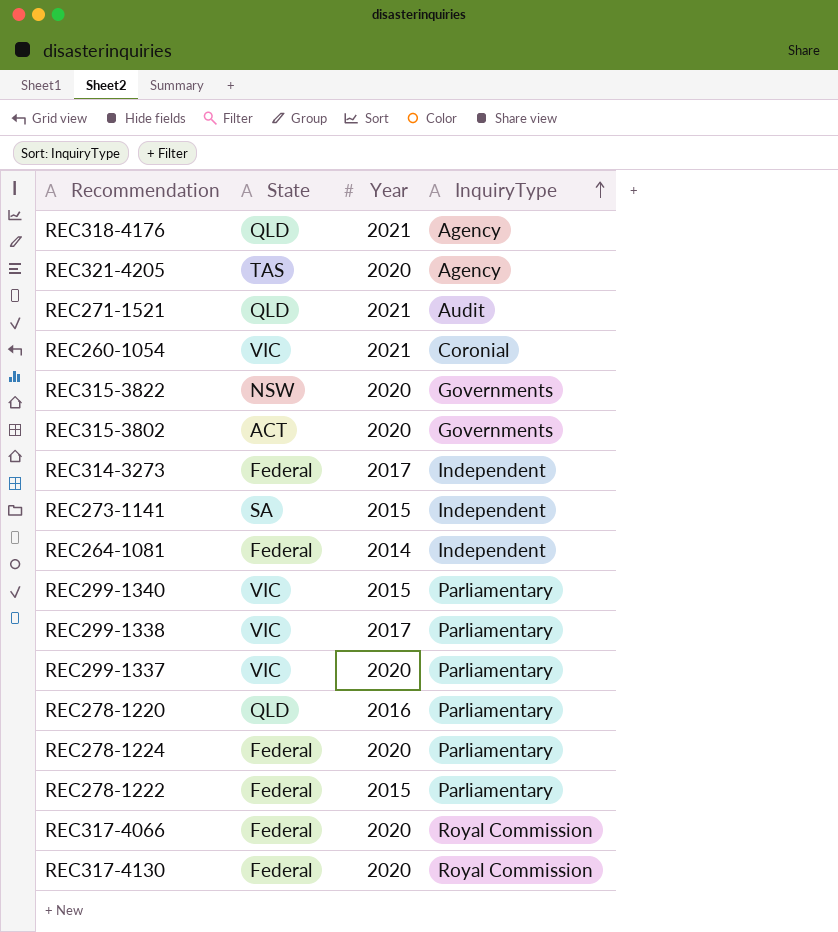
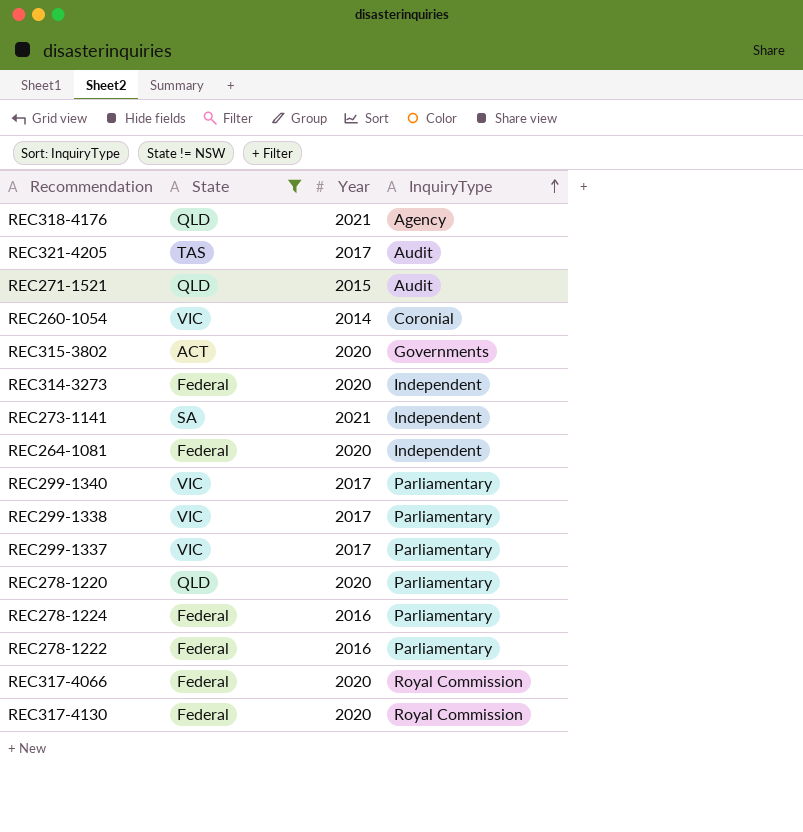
filter: none -> State != NSW
REC321-4205 | Year: 2020 -> 2017
REC321-4205 | InquiryType: Agency -> Audit
REC271-1521 | Year: 2021 -> 2015
REC260-1054 | Year: 2021 -> 2014
REC314-3273 | Year: 2017 -> 2020
REC273-1141 | Year: 2015 -> 2021
REC264-1081 | Year: 2014 -> 2020
REC299-1340 | Year: 2015 -> 2017
REC299-1337 | Year: 2020 -> 2017
REC278-1220 | Year: 2016 -> 2020
REC278-1224 | Year: 2020 -> 2016
REC278-1222 | Year: 2015 -> 2016

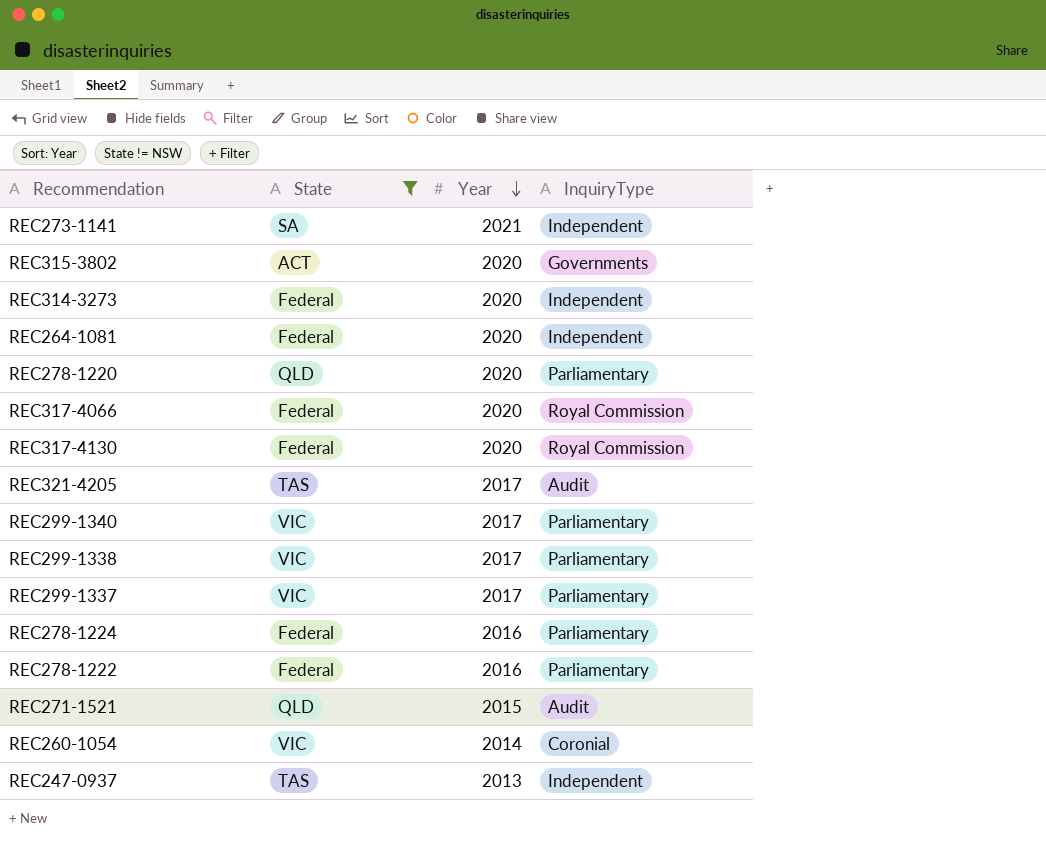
row order: InquiryType ascending -> Year descending
row REC318-4176: QLD | 2021 | Agency -> none
row REC247-0937: none -> TAS | 2013 | Independent

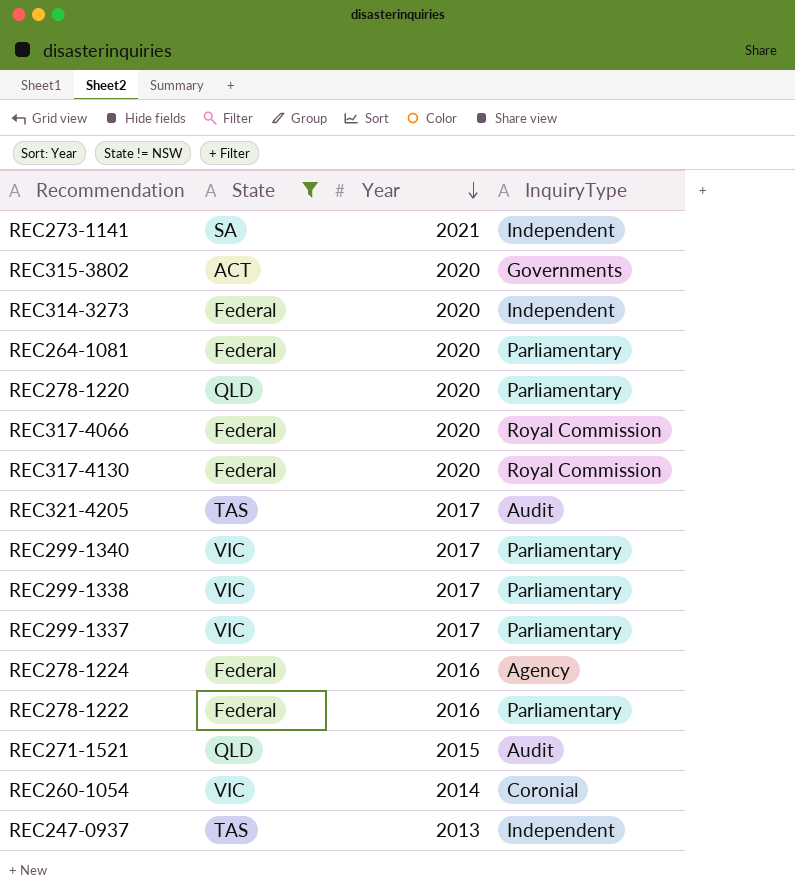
REC264-1081 | InquiryType: Independent -> Parliamentary
REC278-1224 | InquiryType: Parliamentary -> Agency

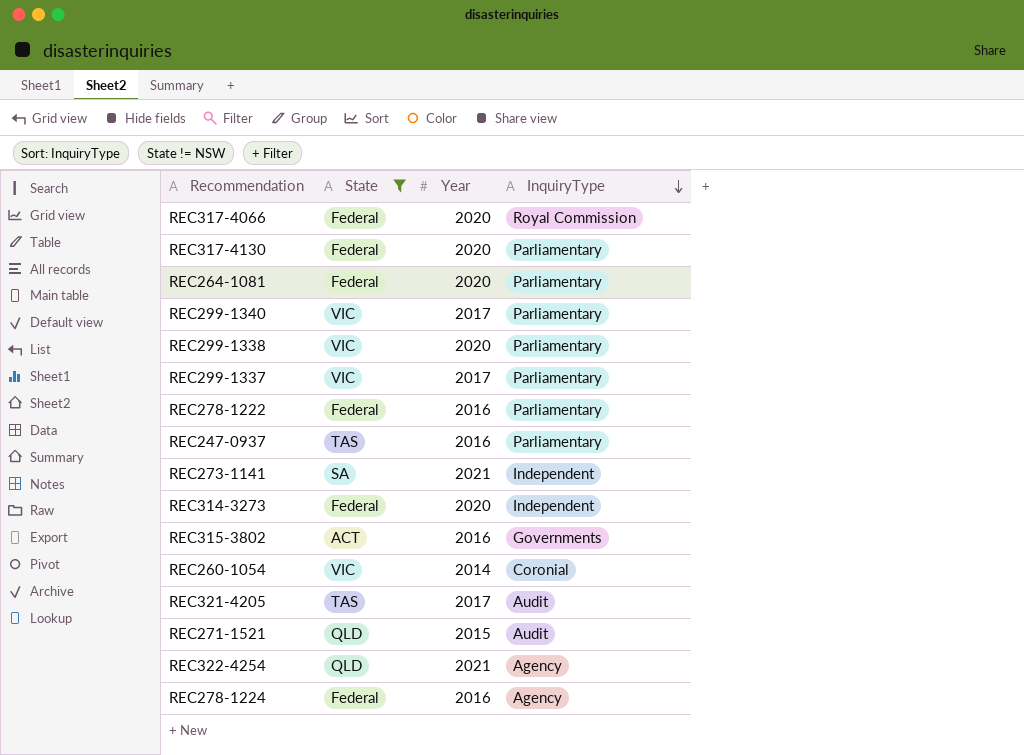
row order: Year descending -> InquiryType descending
row REC278-1220: QLD | 2020 | Parliamentary -> none
REC317-4130 | InquiryType: Royal Commission -> Parliamentary
REC299-1338 | Year: 2017 -> 2020
REC247-0937 | Year: 2013 -> 2016
REC247-0937 | InquiryType: Independent -> Parliamentary
REC315-3802 | Year: 2020 -> 2016
row REC322-4254: none -> QLD | 2021 | Agency

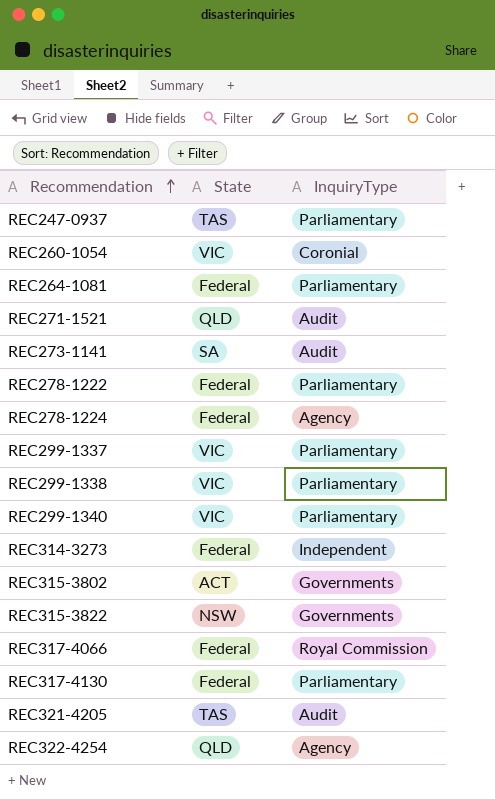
filter: State != NSW -> none
row order: InquiryType descending -> Recommendation ascending
column Year | position: 3 -> none
REC273-1141 | InquiryType: Independent -> Audit

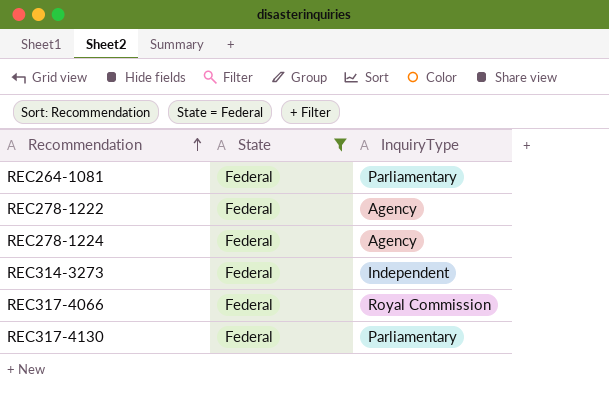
filter: none -> State = Federal
REC278-1222 | InquiryType: Parliamentary -> Agency

